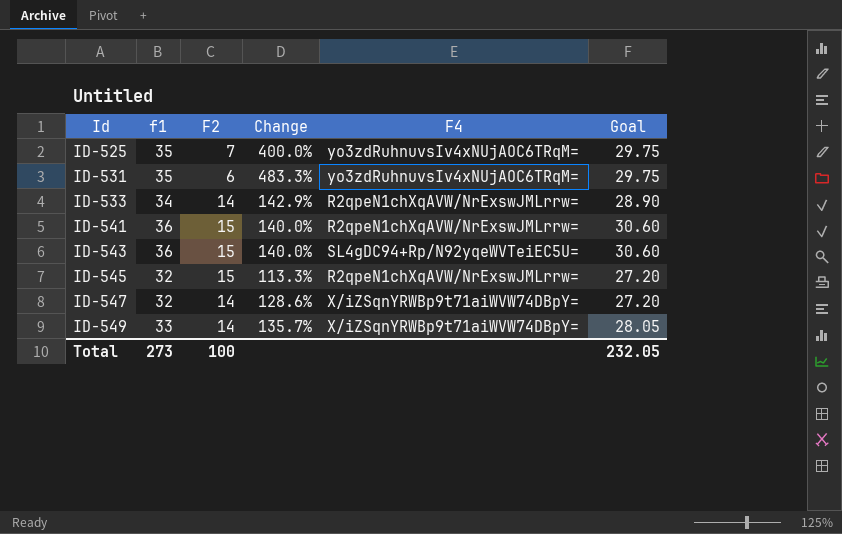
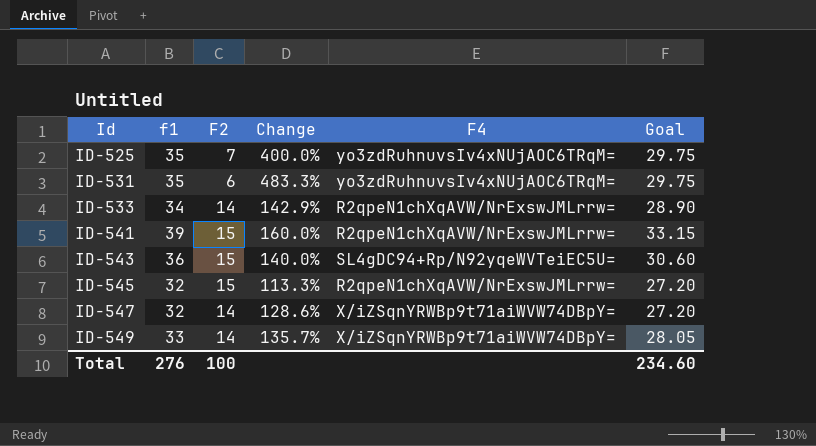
ID-541 | f1: 36 -> 39
ID-541 | Change: 140.0% -> 160.0%
ID-541 | Goal: 30.60 -> 33.15
Total | f1: 273 -> 276
Total | Goal: 232.05 -> 234.60

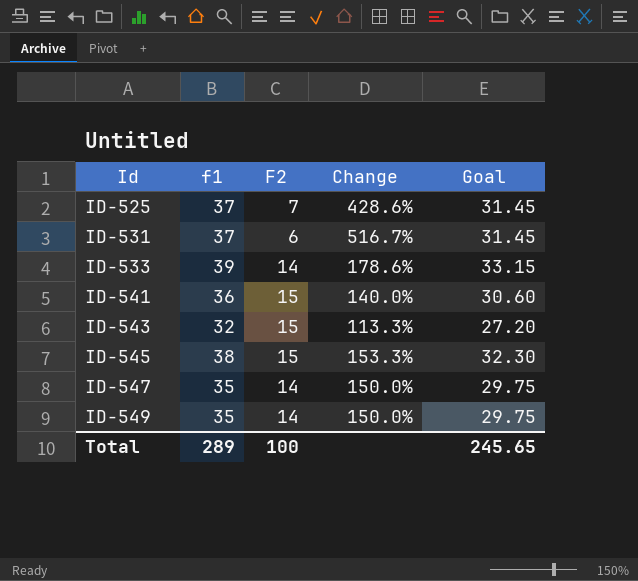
column F4 | position: 5 -> none
ID-525 | f1: 35 -> 37
ID-525 | Change: 400.0% -> 428.6%
ID-525 | Goal: 29.75 -> 31.45
ID-531 | f1: 35 -> 37
ID-531 | Change: 483.3% -> 516.7%
ID-531 | Goal: 29.75 -> 31.45
ID-533 | f1: 34 -> 39
ID-533 | Change: 142.9% -> 178.6%
ID-533 | Goal: 28.90 -> 33.15
ID-541 | f1: 39 -> 36
ID-541 | Change: 160.0% -> 140.0%
ID-541 | Goal: 33.15 -> 30.60
ID-543 | f1: 36 -> 32
ID-543 | Change: 140.0% -> 113.3%
ID-543 | Goal: 30.60 -> 27.20
ID-545 | f1: 32 -> 38
ID-545 | Change: 113.3% -> 153.3%
ID-545 | Goal: 27.20 -> 32.30
ID-547 | f1: 32 -> 35
ID-547 | Change: 128.6% -> 150.0%
ID-547 | Goal: 27.20 -> 29.75
ID-549 | f1: 33 -> 35
ID-549 | Change: 135.7% -> 150.0%
ID-549 | Goal: 28.05 -> 29.75
Total | f1: 276 -> 289
Total | Goal: 234.60 -> 245.65

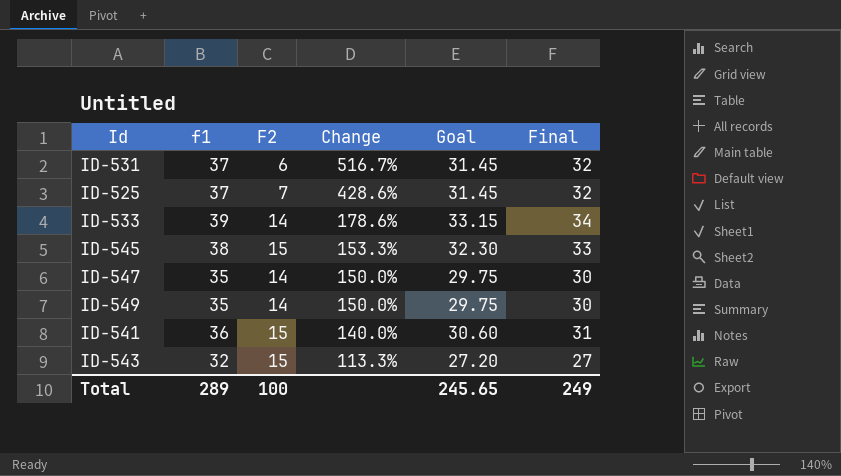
row order: Id ascending -> Change descending
column Final | formula: none -> [f1] - 5

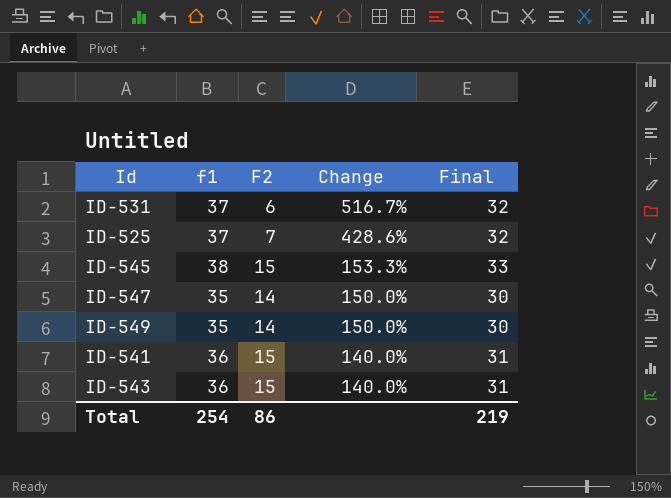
column Goal | formula: [f1] * 0.85 -> none
row ID-533: 39 | 14 | 178.6% | 33.15 | 34 -> none
ID-543 | f1: 32 -> 36
ID-543 | Change: 113.3% -> 140.0%
ID-543 | Final: 27 -> 31
Total | f1: 289 -> 254
Total | F2: 100 -> 86
Total | Final: 249 -> 219

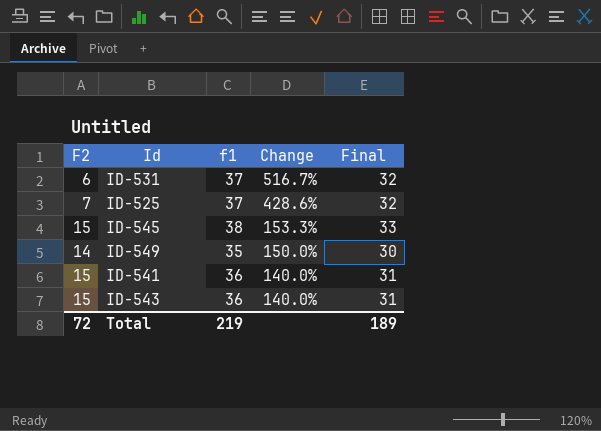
column F2 | position: 3 -> 1
row ID-547: 35 | 14 | 150.0% | 30 -> none
Total | F2: 86 -> 72
Total | f1: 254 -> 219
Total | Final: 219 -> 189

